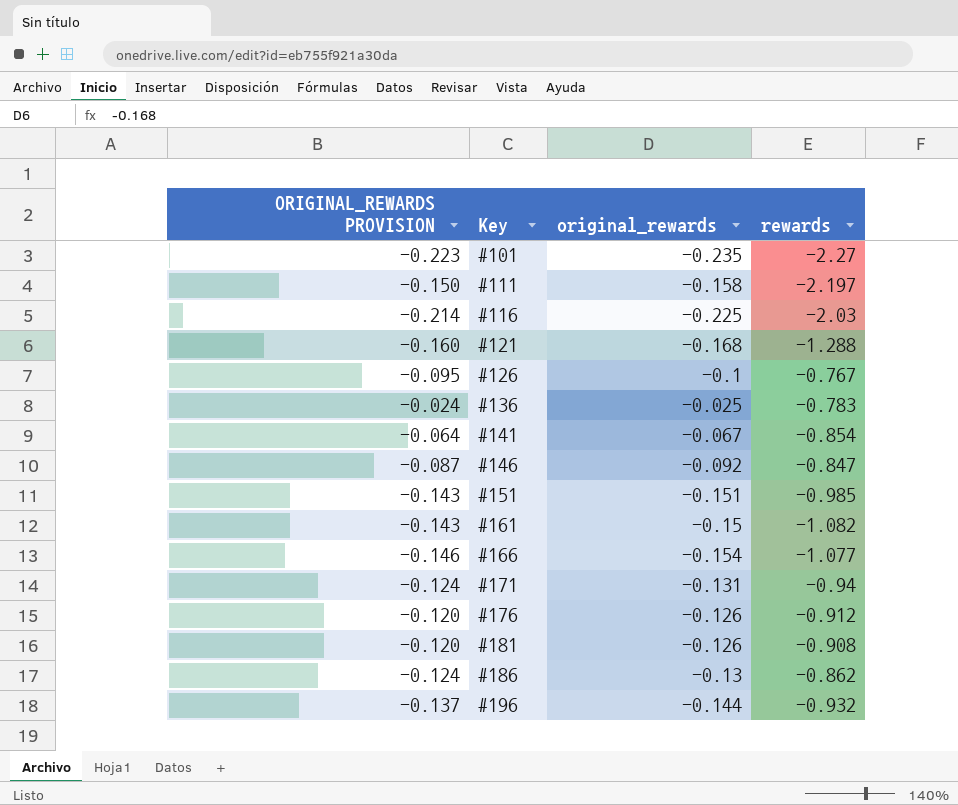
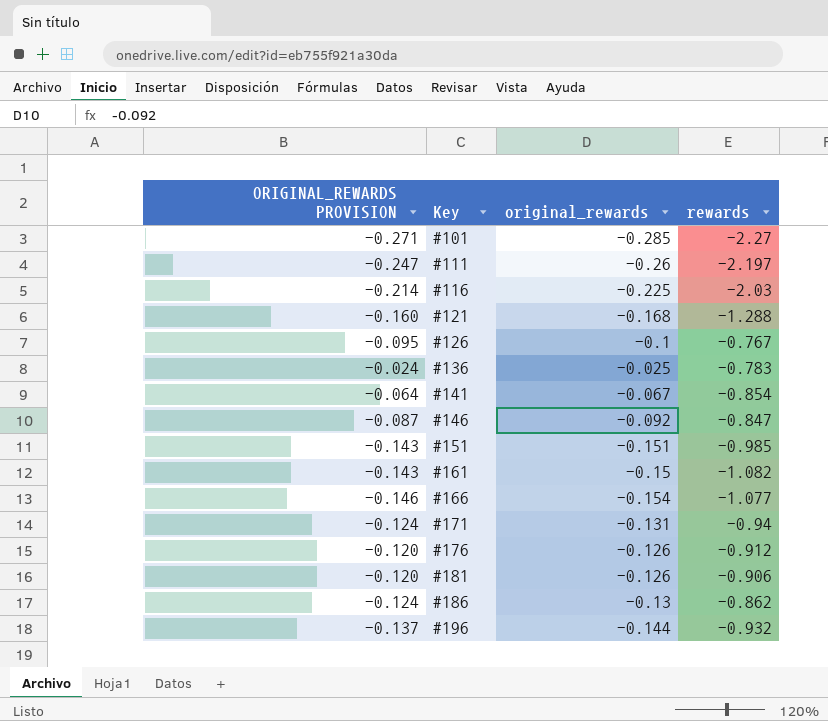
#101 | ORIGINAL_REWARDS PROVISION: -0.223 -> -0.271
#101 | original_rewards: -0.235 -> -0.285
#111 | ORIGINAL_REWARDS PROVISION: -0.150 -> -0.247
#111 | original_rewards: -0.158 -> -0.26
#181 | rewards: -0.908 -> -0.906

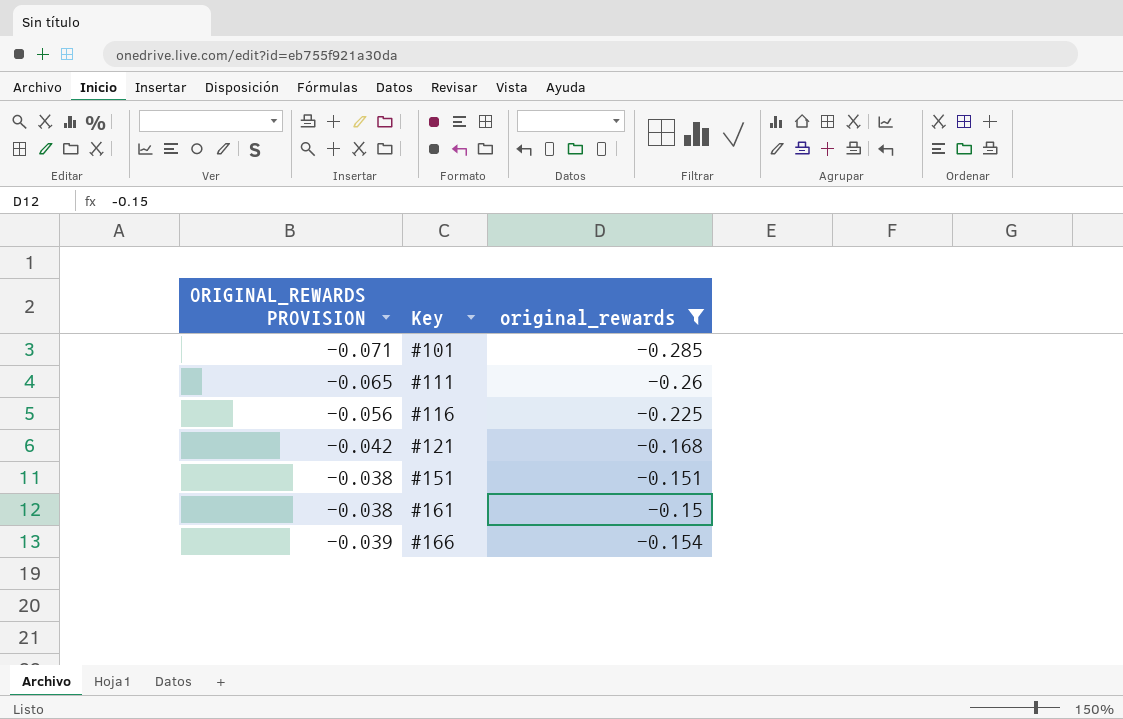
filter: none -> original_rewards <= -0.15
column rewards | position: 4 -> none
column ORIGINAL_REWARDS PROVISION | formula: [original_rewards] * 0.95 -> [original_rewards] * 0.25

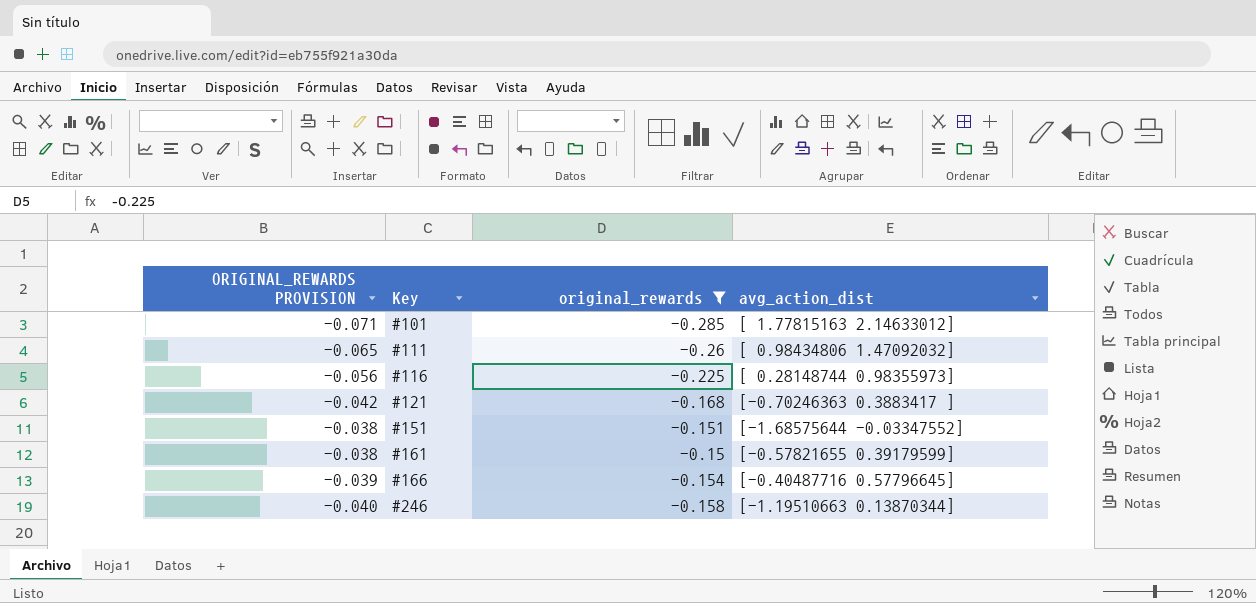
column avg_action_dist | position: none -> 4
row #246: none -> -0.040 | -0.158 | [-1.19510663 0.13870344]

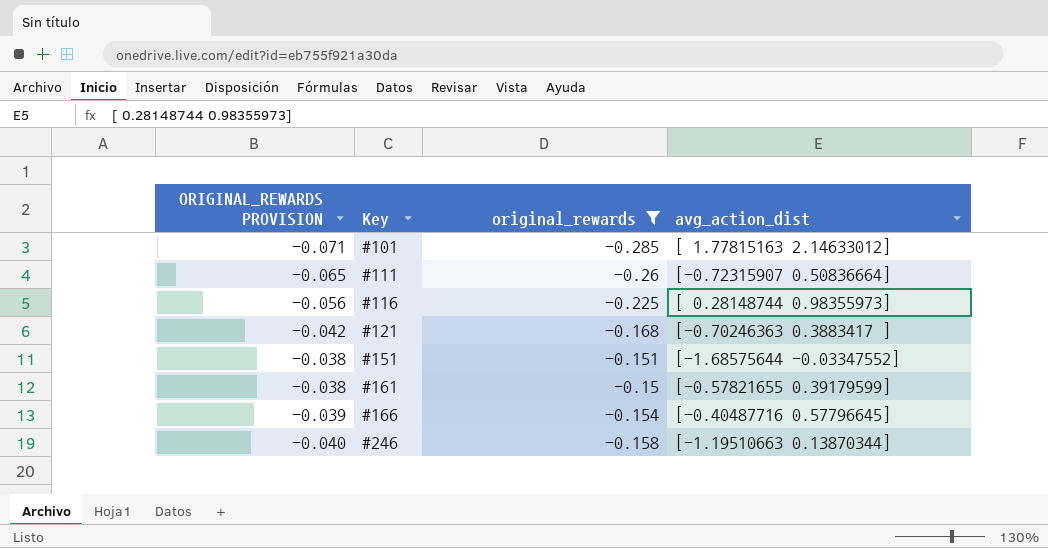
#111 | avg_action_dist: [ 0.98434806 1.47092032] -> [-0.72315907 0.50836664]

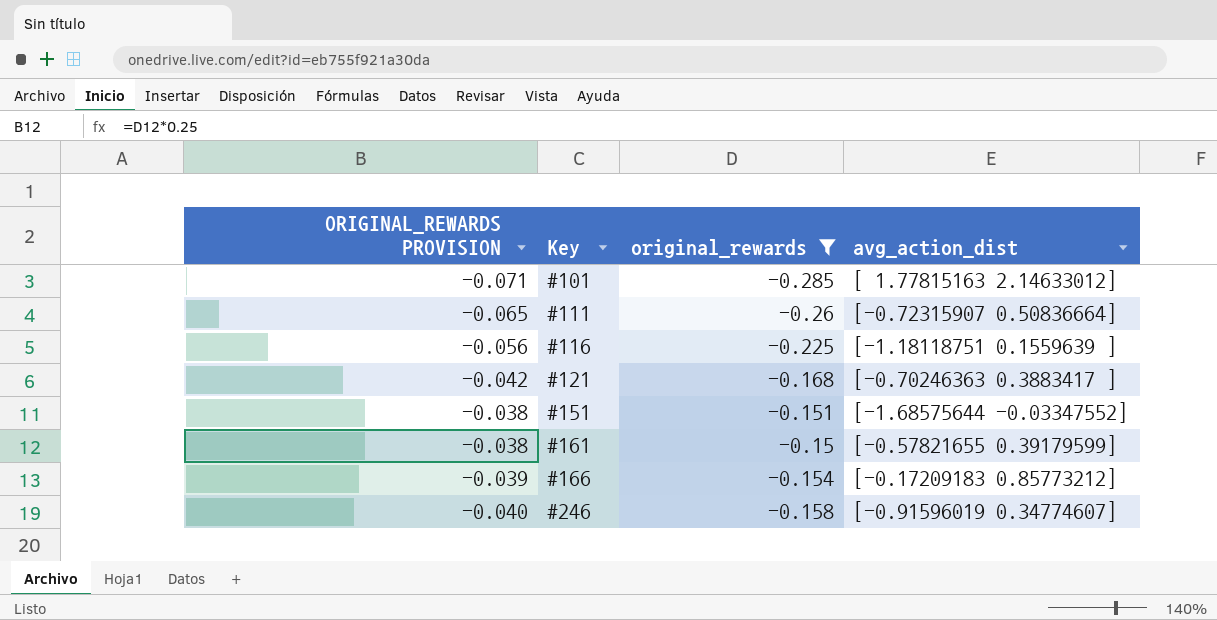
#116 | avg_action_dist: [ 0.28148744 0.98355973] -> [-1.18118751 0.1559639 ]
#166 | avg_action_dist: [-0.40487716 0.57796645] -> [-0.17209183 0.85773212]
#246 | avg_action_dist: [-1.19510663 0.13870344] -> [-0.91596019 0.34774607]

